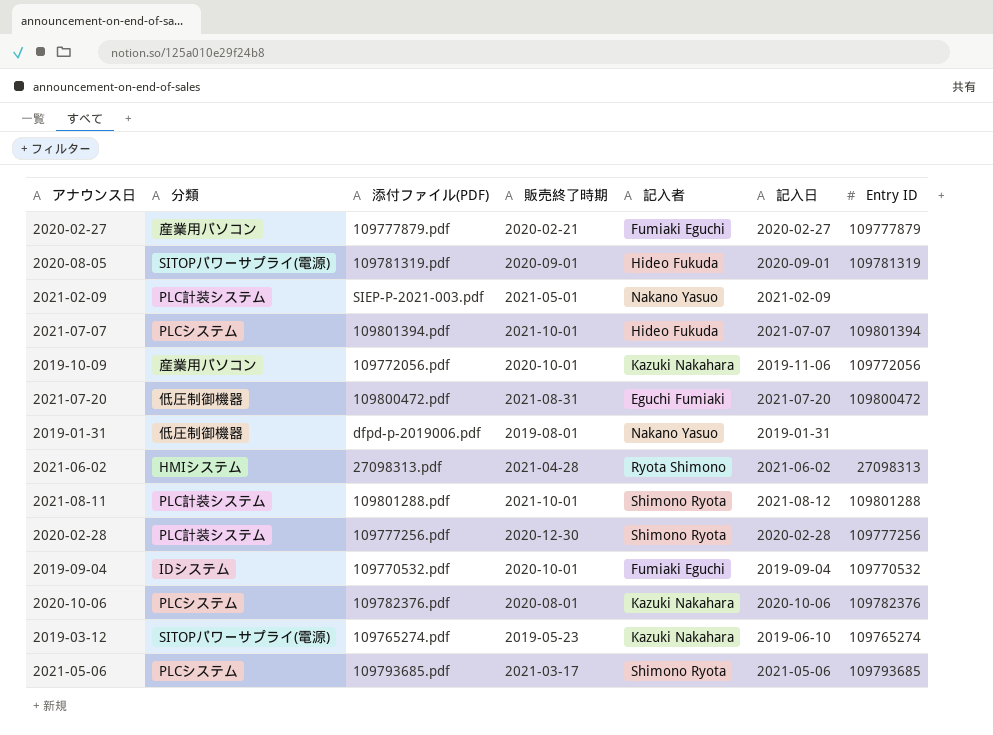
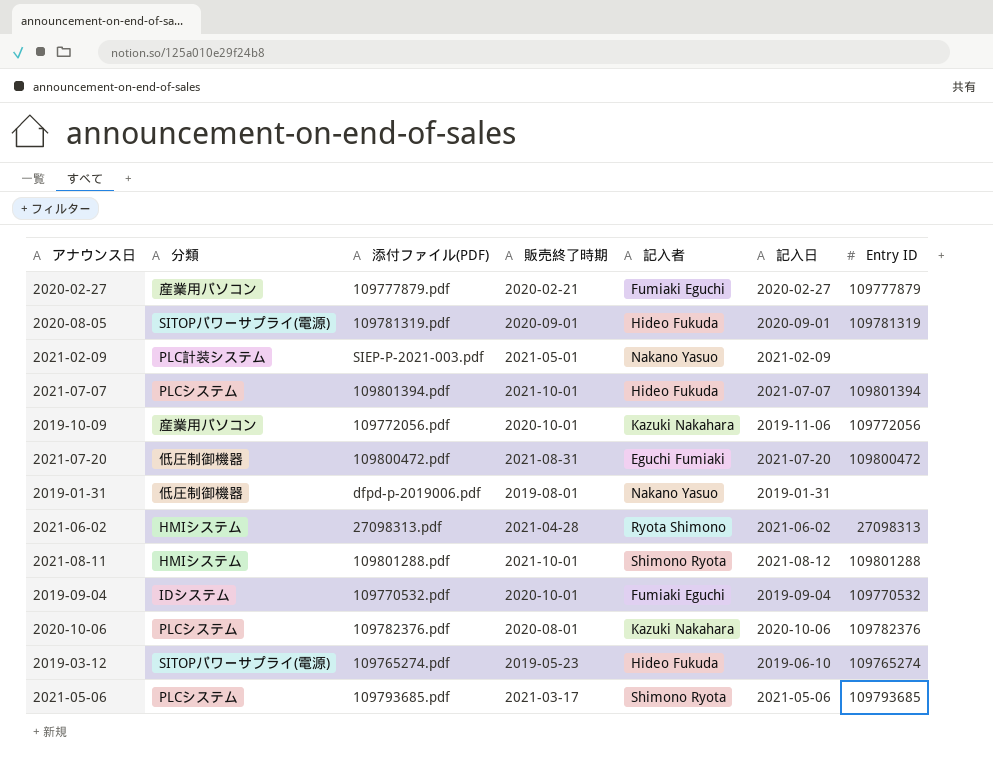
row 2020-02-28: PLC計装システム | 109777256.pdf | 2020-12-30 | Shimono Ryota | 2020-02-28 | 109777256 -> none
2021-08-11 | 分類: PLC計装システム -> HMIシステム
2019-03-12 | 記入者: Kazuki Nakahara -> Hideo Fukuda

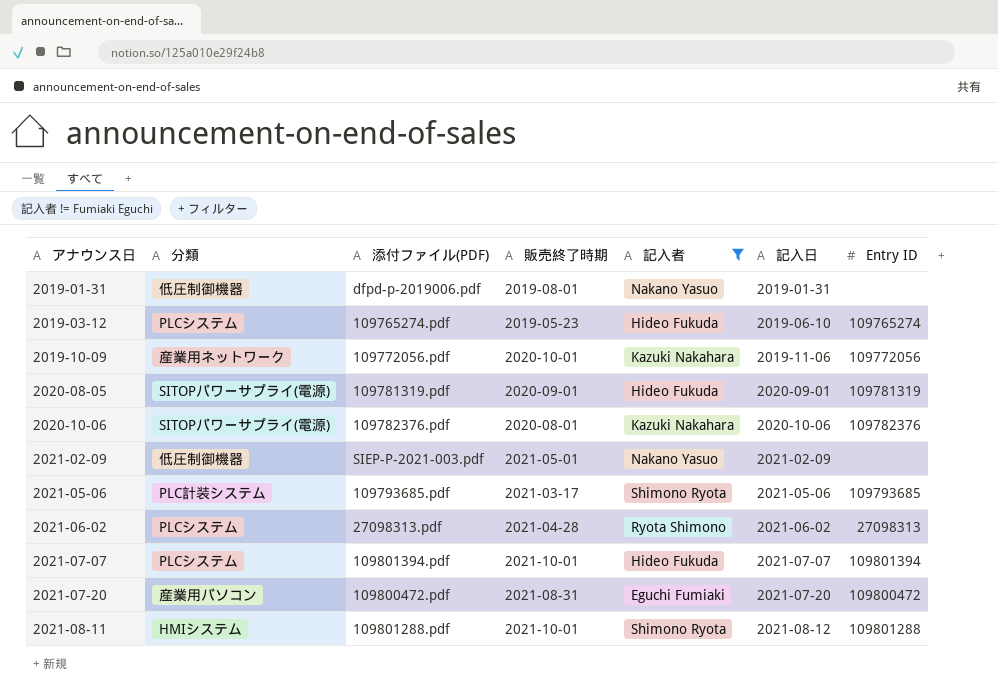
filter: none -> 記入者 != Fumiaki Eguchi
row order: none -> アナウンス日 ascending
2019-03-12 | 分類: SITOPパワーサプライ(電源) -> PLCシステム
2019-10-09 | 分類: 産業用パソコン -> 産業用ネットワーク
2020-10-06 | 分類: PLCシステム -> SITOPパワーサプライ(電源)
2021-02-09 | 分類: PLC計装システム -> 低圧制御機器
2021-05-06 | 分類: PLCシステム -> PLC計装システム
2021-06-02 | 分類: HMIシステム -> PLCシステム
2021-07-20 | 分類: 低圧制御機器 -> 産業用パソコン

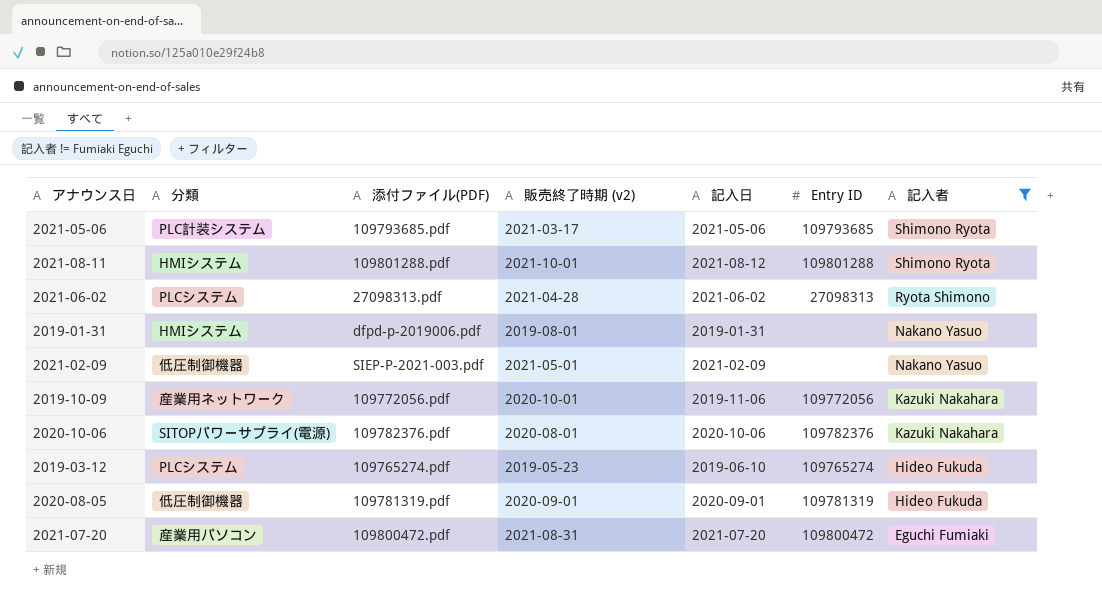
row order: アナウンス日 ascending -> 記入者 descending
column name: 販売終了時期 -> 販売終了時期 (v2)
column 記入者 | position: 5 -> 7
row 2021-07-07: PLCシステム | 109801394.pdf | 2021-10-01 | Hideo Fukuda | 2021-07-07 | 109801394 -> none
2019-01-31 | 分類: 低圧制御機器 -> HMIシステム
2020-08-05 | 分類: SITOPパワーサプライ(電源) -> 低圧制御機器

